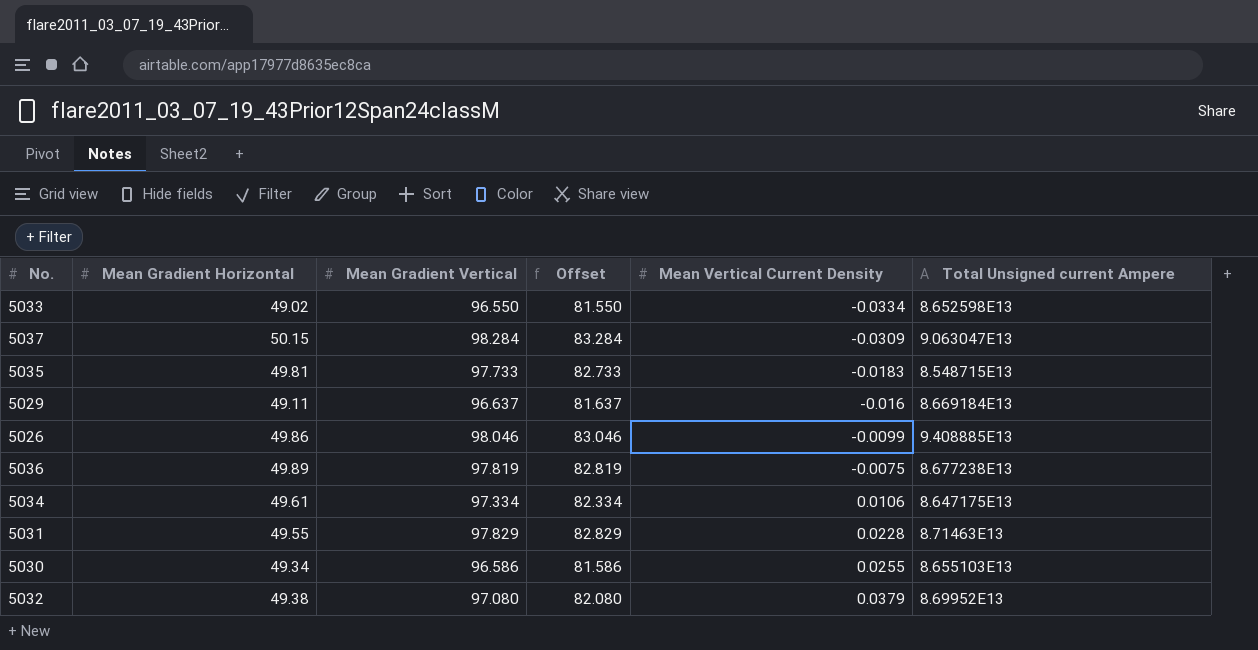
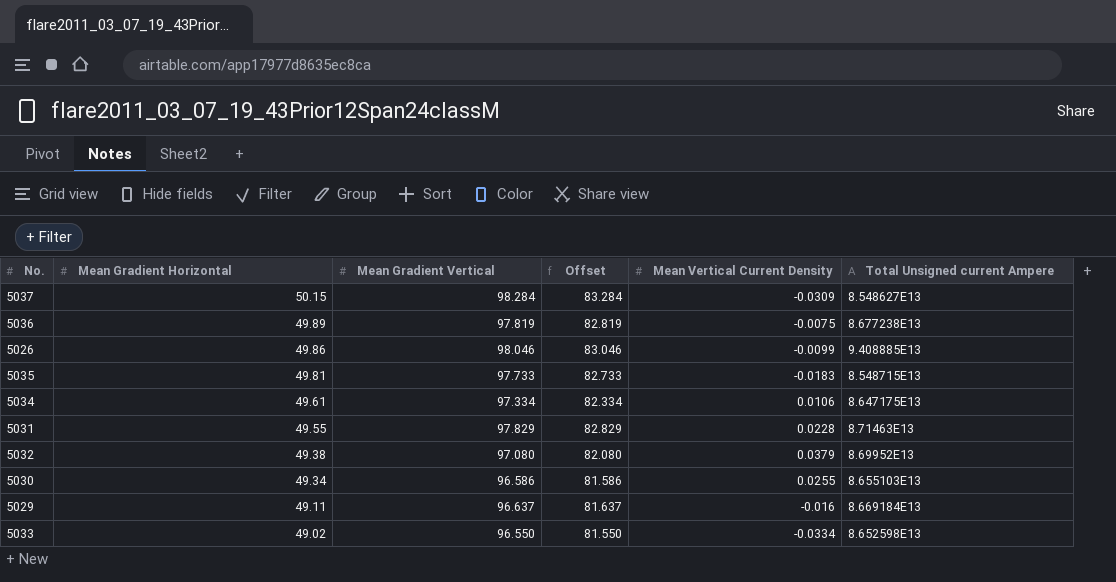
row order: Mean Vertical Current Density ascending -> Mean Gradient Horizontal descending
5037 | Total Unsigned current Ampere: 9.063047E13 -> 8.548627E13

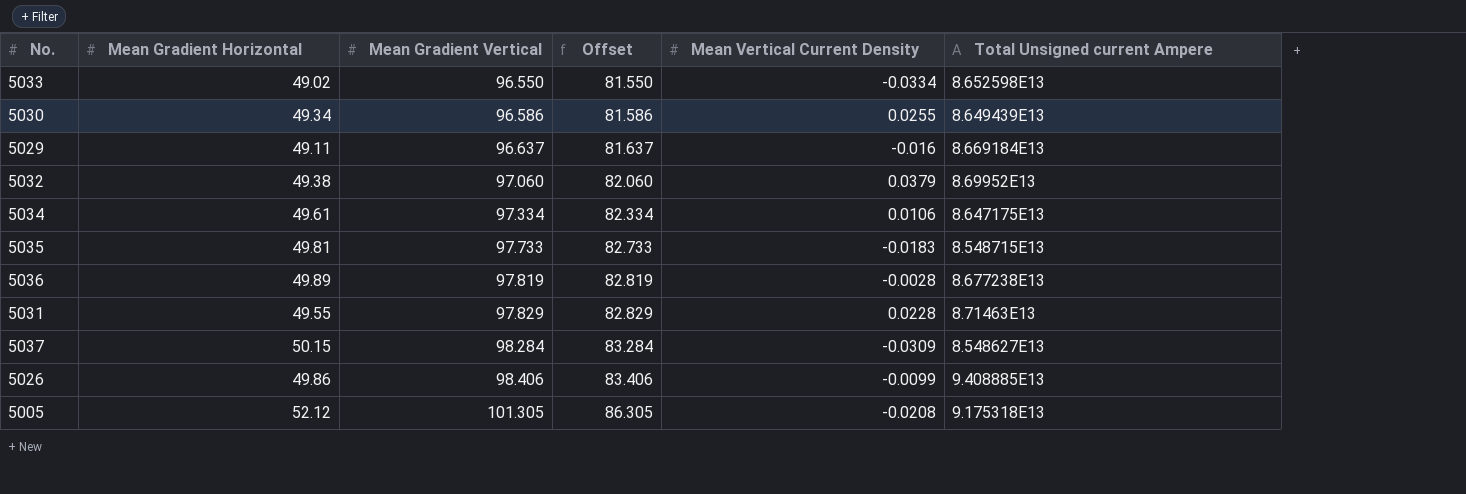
row order: Mean Gradient Horizontal descending -> Mean Gradient Vertical ascending
5030 | Total Unsigned current Ampere: 8.655103E13 -> 8.649439E13
5032 | Mean Gradient Vertical: 97.080 -> 97.060
5032 | Offset: 82.080 -> 82.060
5036 | Mean Vertical Current Density: -0.0075 -> -0.0028
5026 | Mean Gradient Vertical: 98.046 -> 98.406
5026 | Offset: 83.046 -> 83.406
row 5005: none -> 52.12 | 101.305 | 86.305 | -0.0208 | 9.175318E13

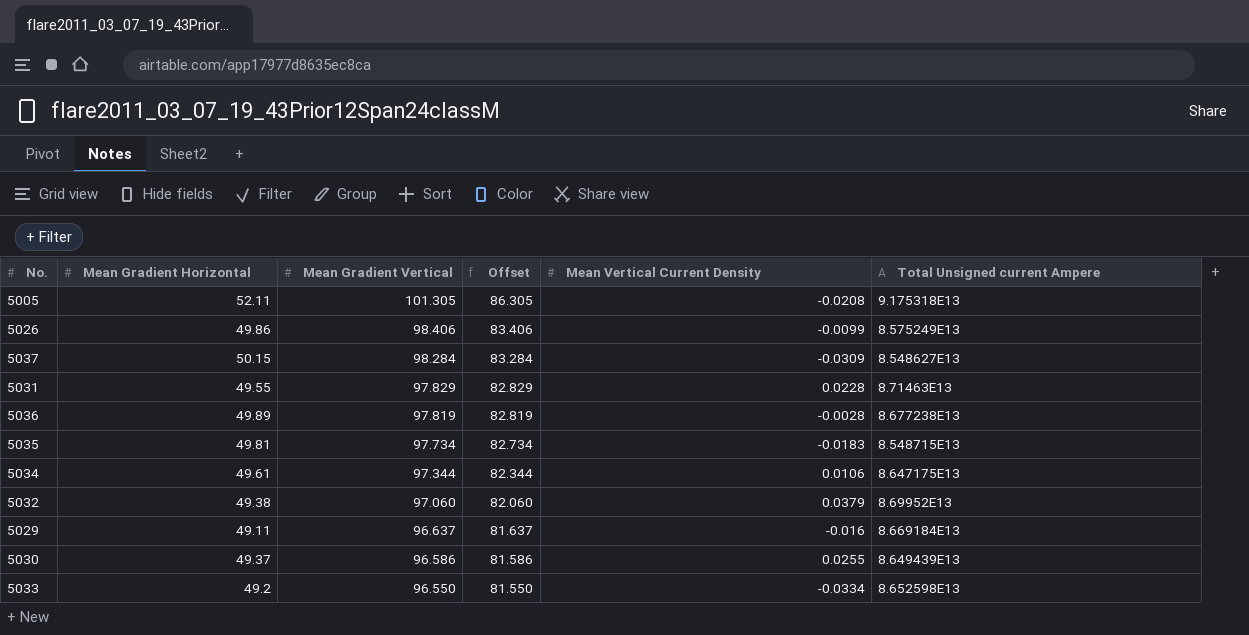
row order: Mean Gradient Vertical ascending -> Mean Gradient Vertical descending
5005 | Mean Gradient Horizontal: 52.12 -> 52.11
5026 | Total Unsigned current Ampere: 9.408885E13 -> 8.575249E13
5035 | Mean Gradient Vertical: 97.733 -> 97.734
5035 | Offset: 82.733 -> 82.734
5034 | Mean Gradient Vertical: 97.334 -> 97.344
5034 | Offset: 82.334 -> 82.344
5030 | Mean Gradient Horizontal: 49.34 -> 49.37
5033 | Mean Gradient Horizontal: 49.02 -> 49.2

